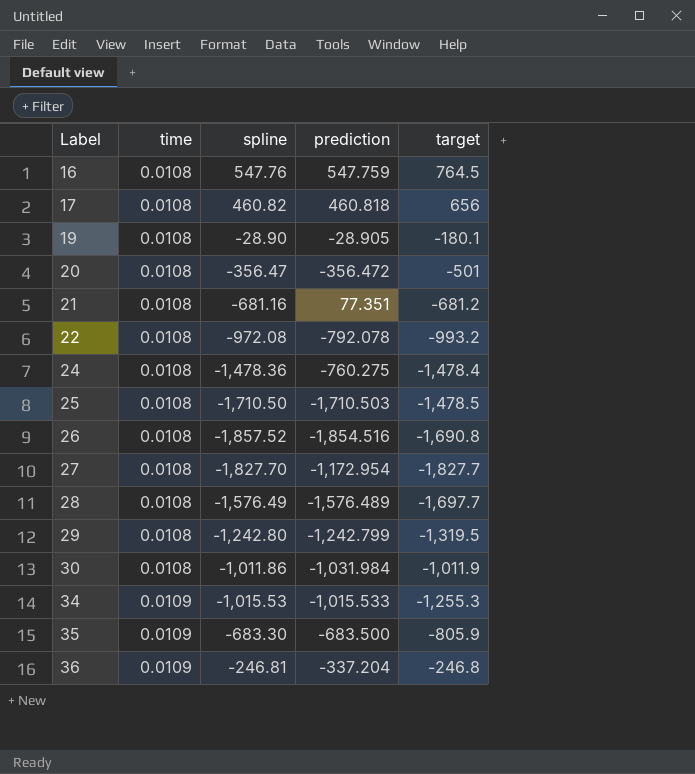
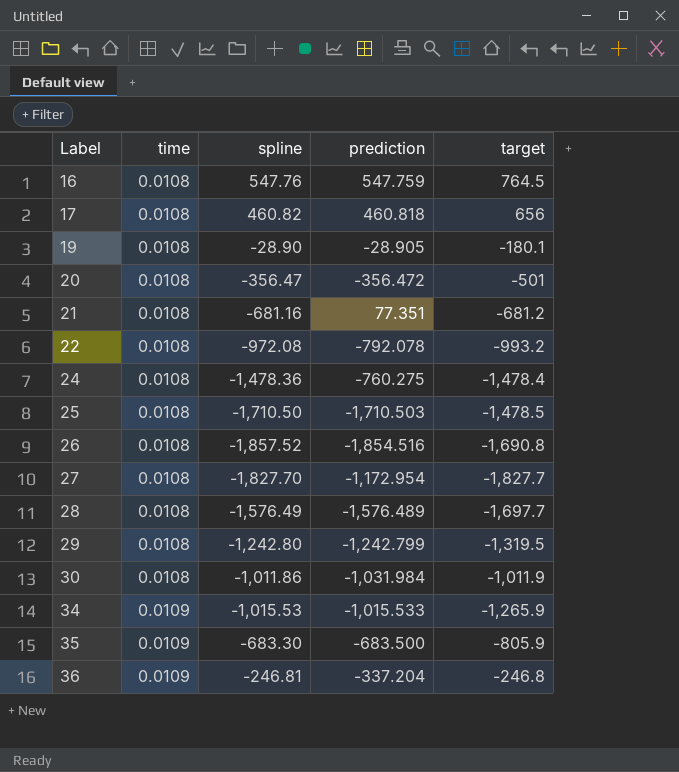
34 | target: -1,255.3 -> -1,265.9

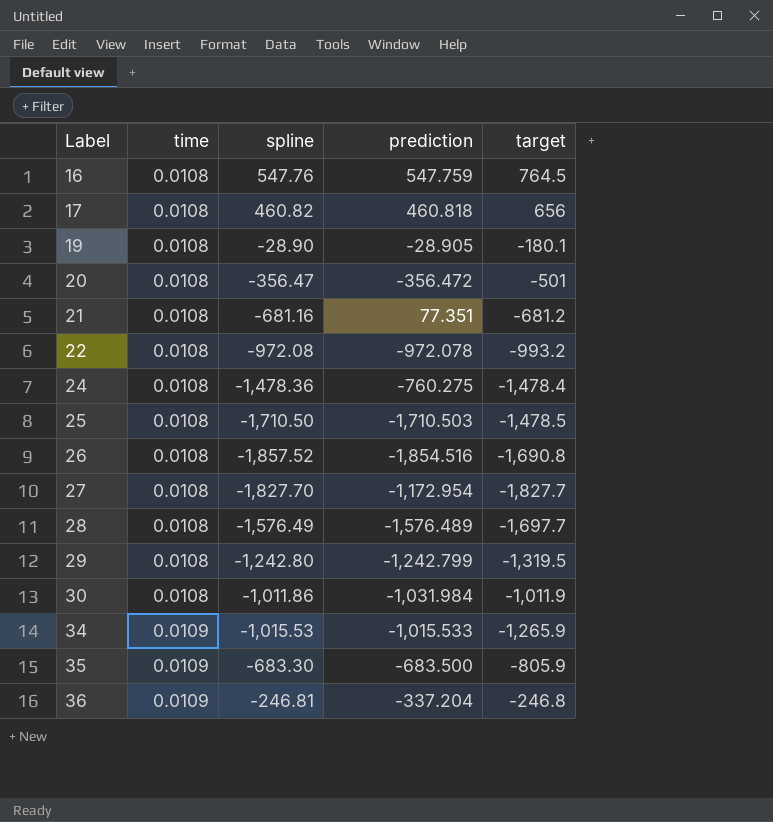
22 | prediction: -792.078 -> -972.078

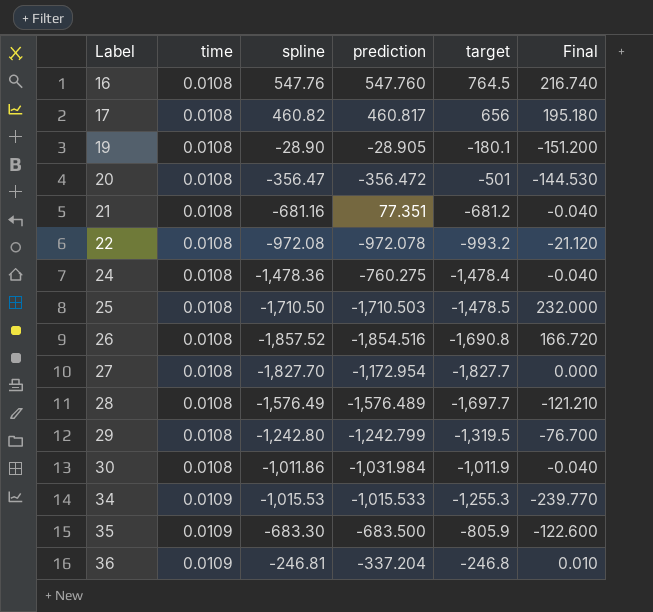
column Final | formula: none -> [target] - [spline]
16 | prediction: 547.759 -> 547.760
17 | prediction: 460.818 -> 460.817
34 | target: -1,265.9 -> -1,255.3

